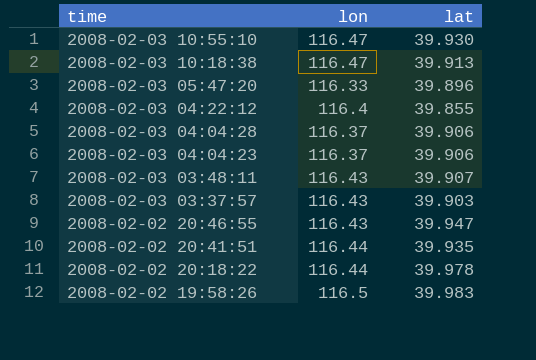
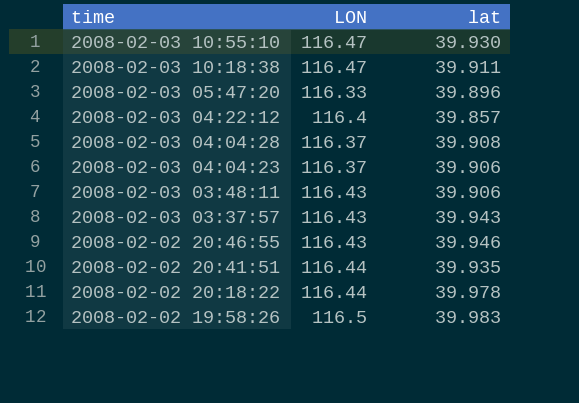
column name: lon -> LON
2008-02-03 10:18:38 | lat: 39.913 -> 39.911
2008-02-03 04:22:12 | lat: 39.855 -> 39.857
2008-02-03 04:04:28 | lat: 39.906 -> 39.908
2008-02-03 03:48:11 | lat: 39.907 -> 39.906
2008-02-03 03:37:57 | lat: 39.903 -> 39.943
2008-02-02 20:46:55 | lat: 39.947 -> 39.946

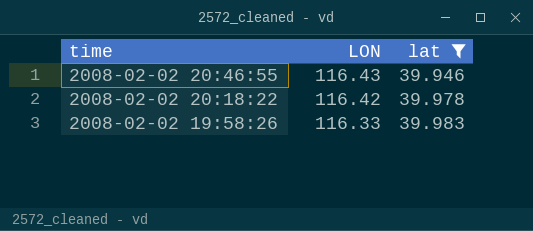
filter: none -> lat >= 39.946
2008-02-02 20:18:22 | LON: 116.44 -> 116.42
2008-02-02 19:58:26 | LON: 116.5 -> 116.33

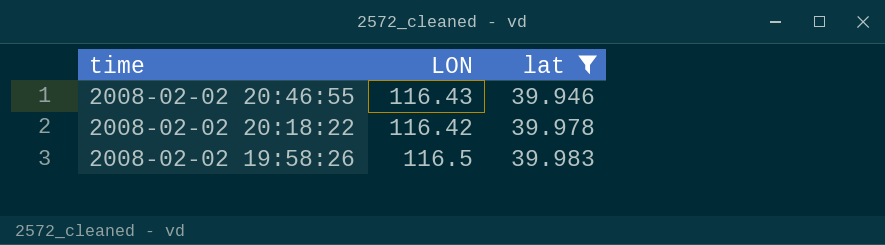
2008-02-02 19:58:26 | LON: 116.33 -> 116.5

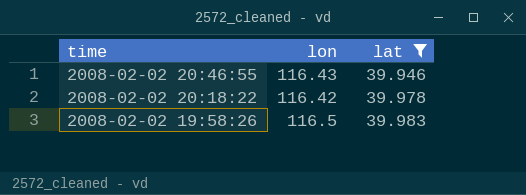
column name: LON -> lon

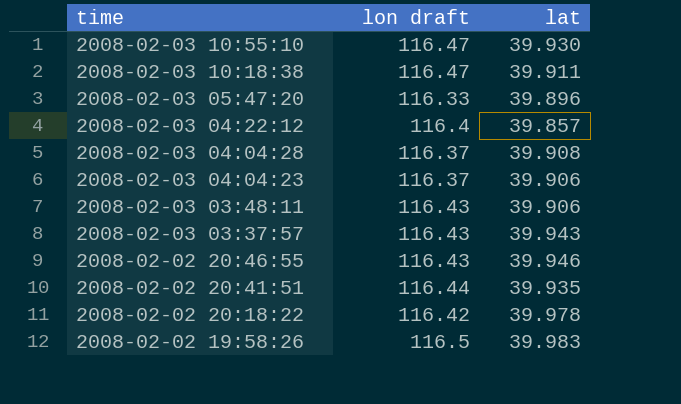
filter: lat >= 39.946 -> none
column name: lon -> lon draft

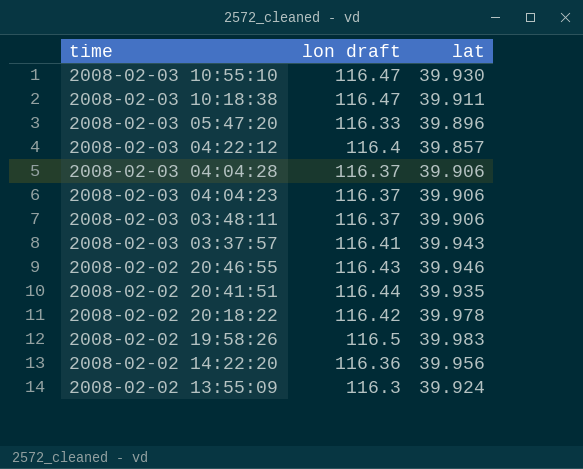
2008-02-03 04:04:28 | lat: 39.908 -> 39.906
2008-02-03 03:48:11 | lon draft: 116.43 -> 116.37
2008-02-03 03:37:57 | lon draft: 116.43 -> 116.41
row 2008-02-02 14:22:20: none -> 116.36 | 39.956
row 2008-02-02 13:55:09: none -> 116.3 | 39.924

